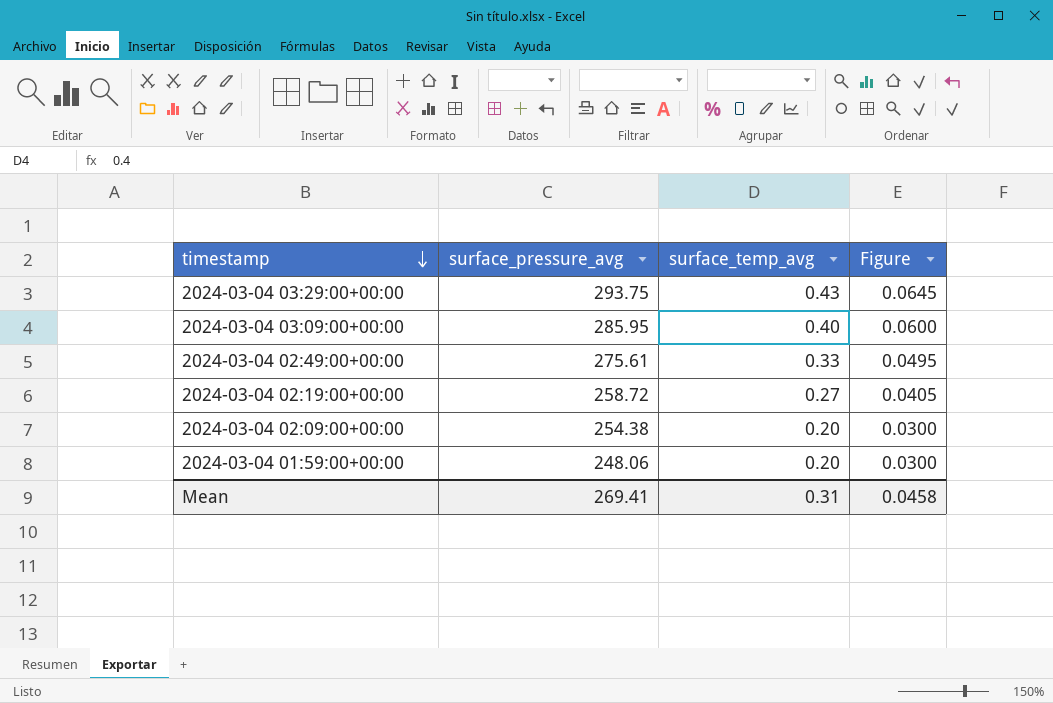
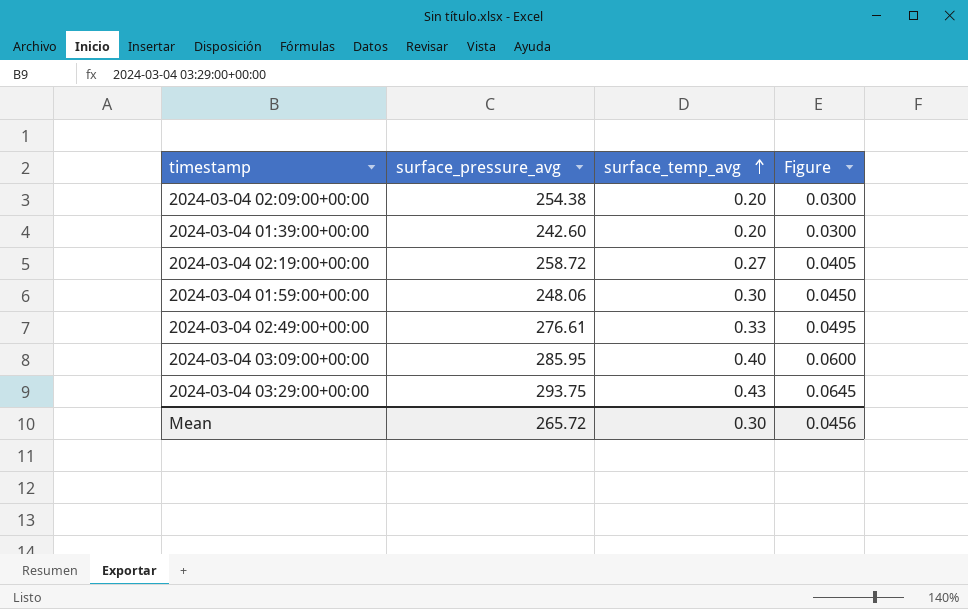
row order: timestamp descending -> surface_temp_avg ascending
row 2024-03-04 01:39:00+00:00: none -> 242.60 | 0.20 | 0.0300
2024-03-04 01:59:00+00:00 | surface_temp_avg: 0.20 -> 0.30
2024-03-04 01:59:00+00:00 | Figure: 0.0300 -> 0.0450
2024-03-04 02:49:00+00:00 | surface_pressure_avg: 275.61 -> 276.61
Mean | surface_pressure_avg: 269.41 -> 265.72
Mean | surface_temp_avg: 0.31 -> 0.30
Mean | Figure: 0.0458 -> 0.0456

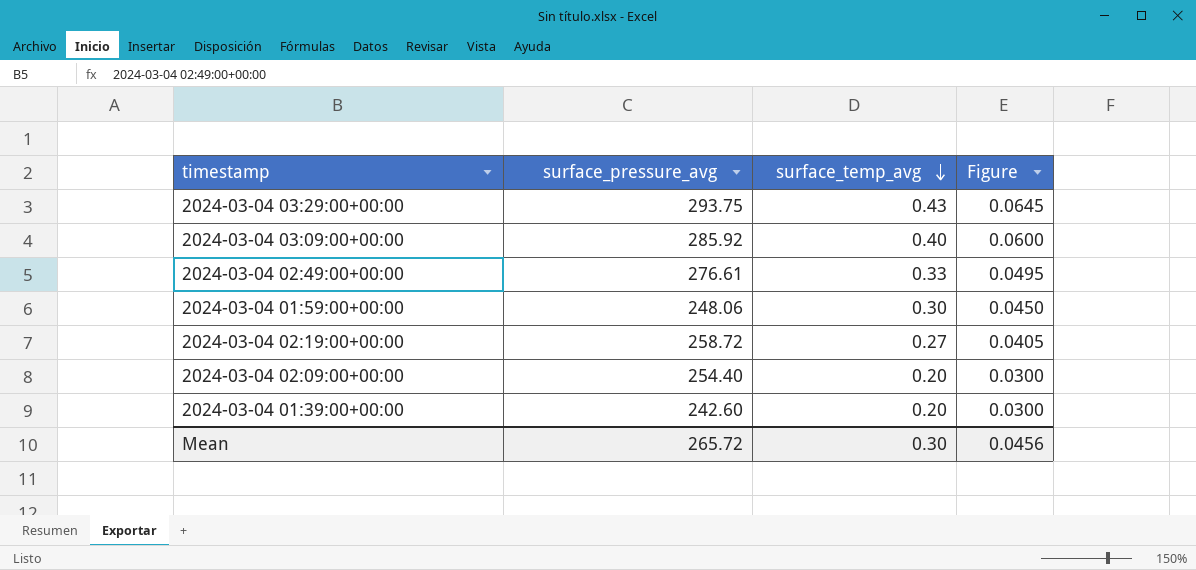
row order: surface_temp_avg ascending -> surface_temp_avg descending
2024-03-04 03:09:00+00:00 | surface_pressure_avg: 285.95 -> 285.92
2024-03-04 02:09:00+00:00 | surface_pressure_avg: 254.38 -> 254.40

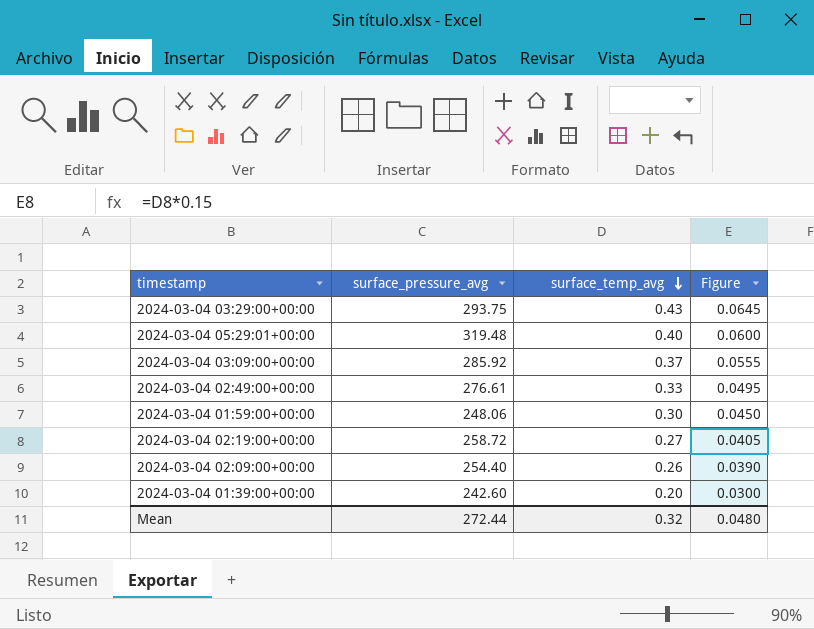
row 2024-03-04 05:29:01+00:00: none -> 319.48 | 0.40 | 0.0600
2024-03-04 03:09:00+00:00 | surface_temp_avg: 0.40 -> 0.37
2024-03-04 03:09:00+00:00 | Figure: 0.0600 -> 0.0555
2024-03-04 02:09:00+00:00 | surface_temp_avg: 0.20 -> 0.26
2024-03-04 02:09:00+00:00 | Figure: 0.0300 -> 0.0390
Mean | surface_pressure_avg: 265.72 -> 272.44
Mean | surface_temp_avg: 0.30 -> 0.32
Mean | Figure: 0.0456 -> 0.0480

